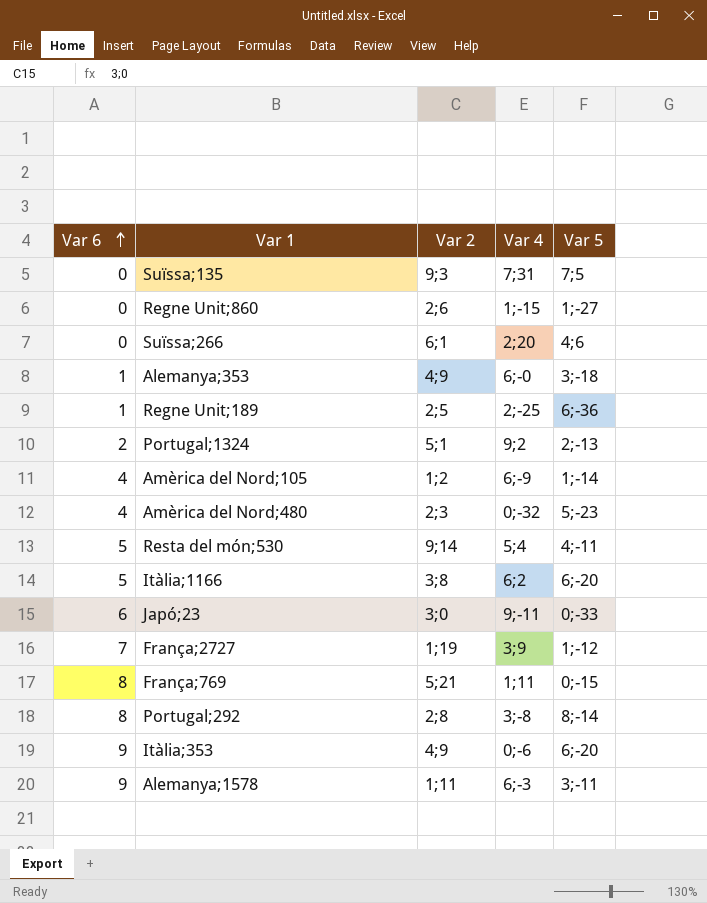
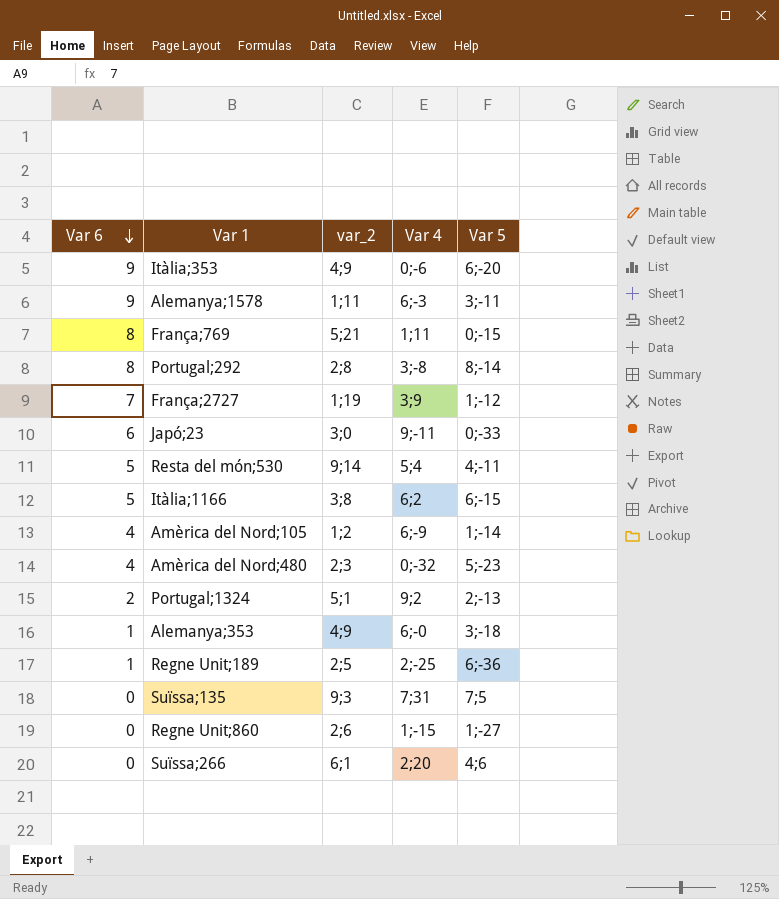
row order: Var 6 ascending -> Var 6 descending
column name: Var 2 -> var_2
Itàlia;1166 | Var 5: 6;-20 -> 6;-15

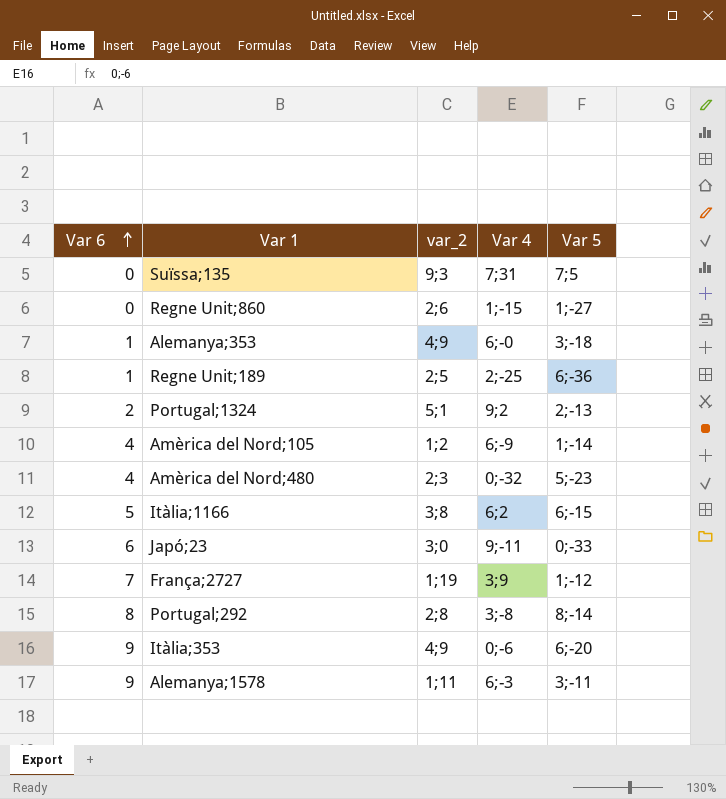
row order: Var 6 descending -> Var 6 ascending
row França;769: 8 | 5;21 | 1;11 | 0;-15 -> none
row Resta del món;530: 5 | 9;14 | 5;4 | 4;-11 -> none
row Suïssa;266: 0 | 6;1 | 2;20 | 4;6 -> none

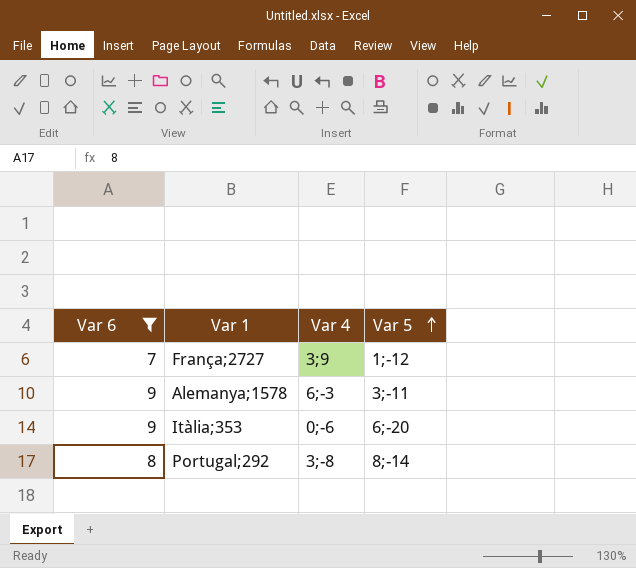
filter: none -> Var 6 >= 7
row order: Var 6 ascending -> Var 5 ascending
column var_2 | position: 3 -> none

